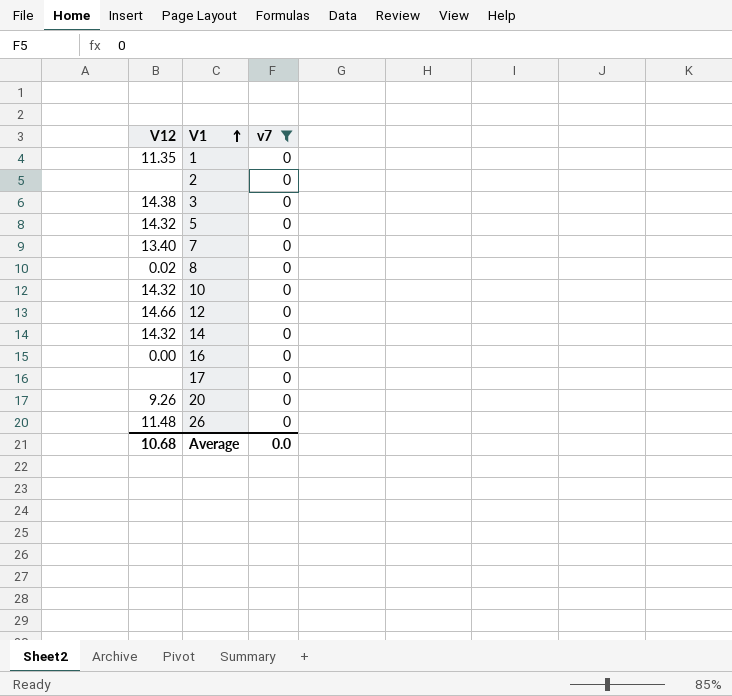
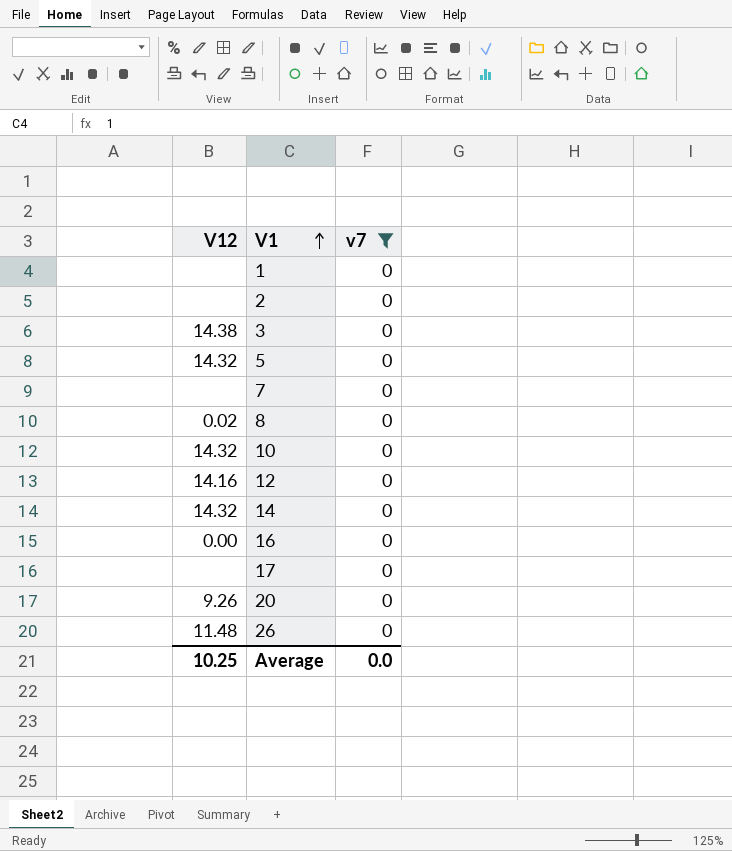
1 | V12: 11.35 -> none
7 | V12: 13.40 -> none
12 | V12: 14.66 -> 14.16
Average | V12: 10.68 -> 10.25

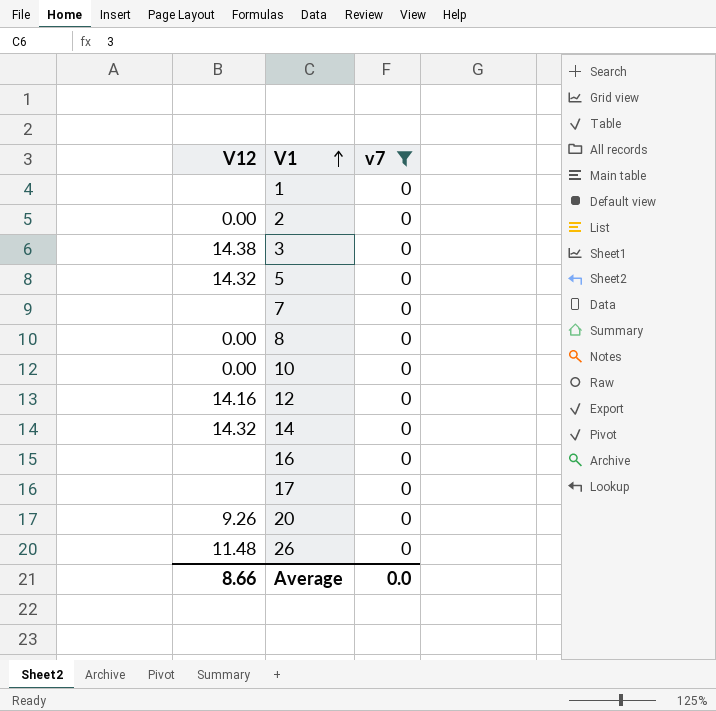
2 | V12: none -> 0.00
8 | V12: 0.02 -> 0.00
10 | V12: 14.32 -> 0.00
16 | V12: 0.00 -> none
Average | V12: 10.25 -> 8.66

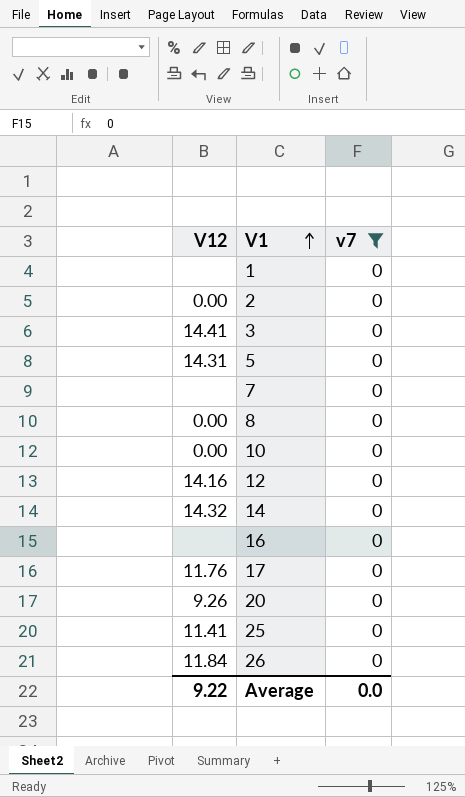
3 | V12: 14.38 -> 14.41
5 | V12: 14.32 -> 14.31
17 | V12: none -> 11.76
row 25: none -> 11.41 | 0
26 | V12: 11.48 -> 11.84
Average | V12: 8.66 -> 9.22

